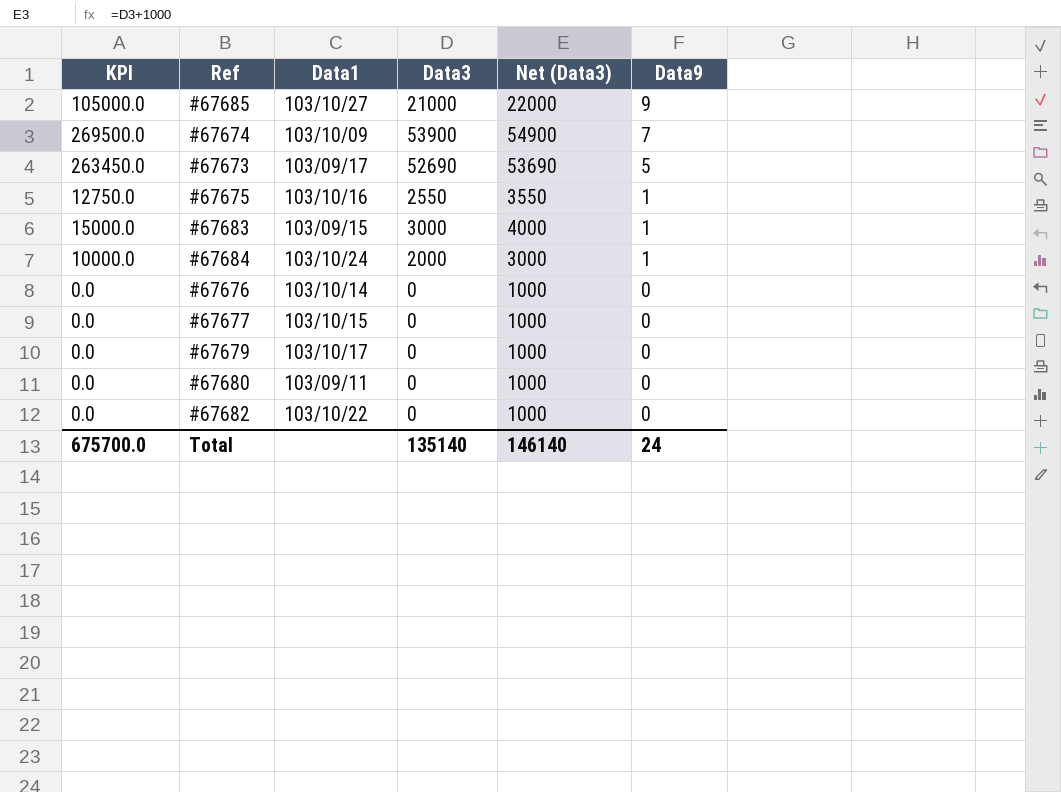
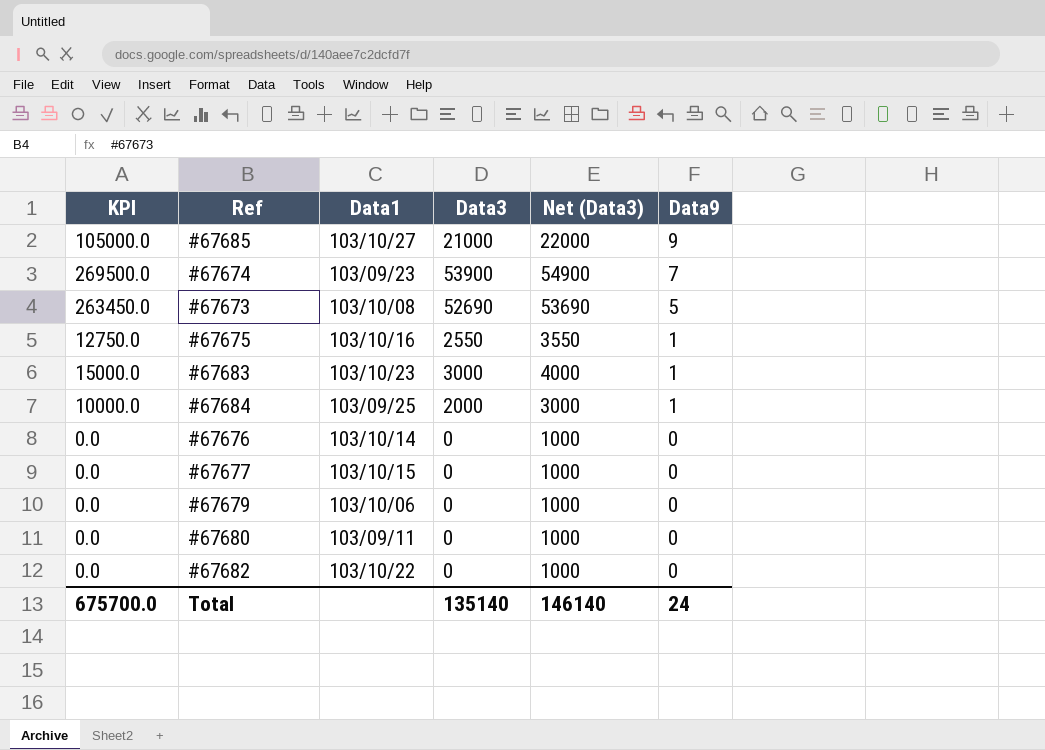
#67674 | Data1: 103/10/09 -> 103/09/23
#67673 | Data1: 103/09/17 -> 103/10/08
#67683 | Data1: 103/09/15 -> 103/10/23
#67684 | Data1: 103/10/24 -> 103/09/25
#67679 | Data1: 103/10/17 -> 103/10/06

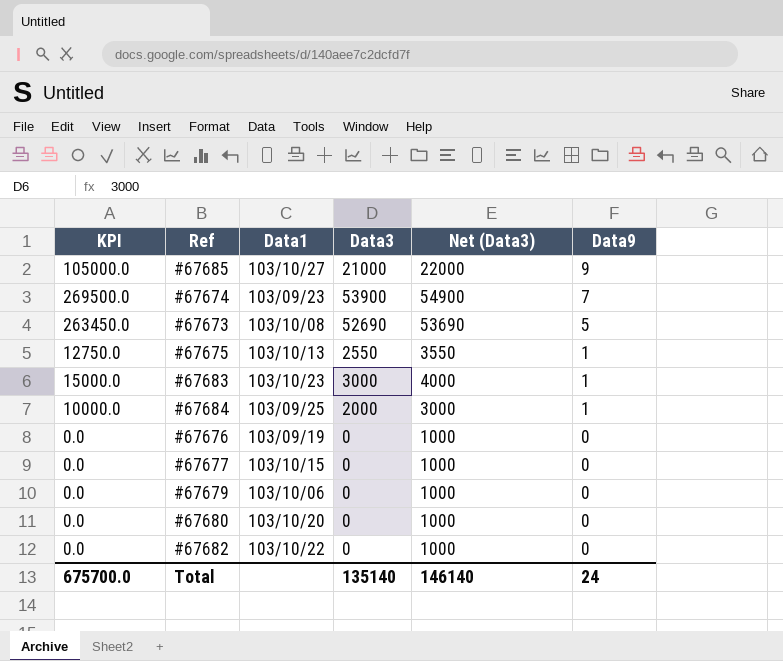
#67675 | Data1: 103/10/16 -> 103/10/13
#67676 | Data1: 103/10/14 -> 103/09/19
#67680 | Data1: 103/09/11 -> 103/10/20

